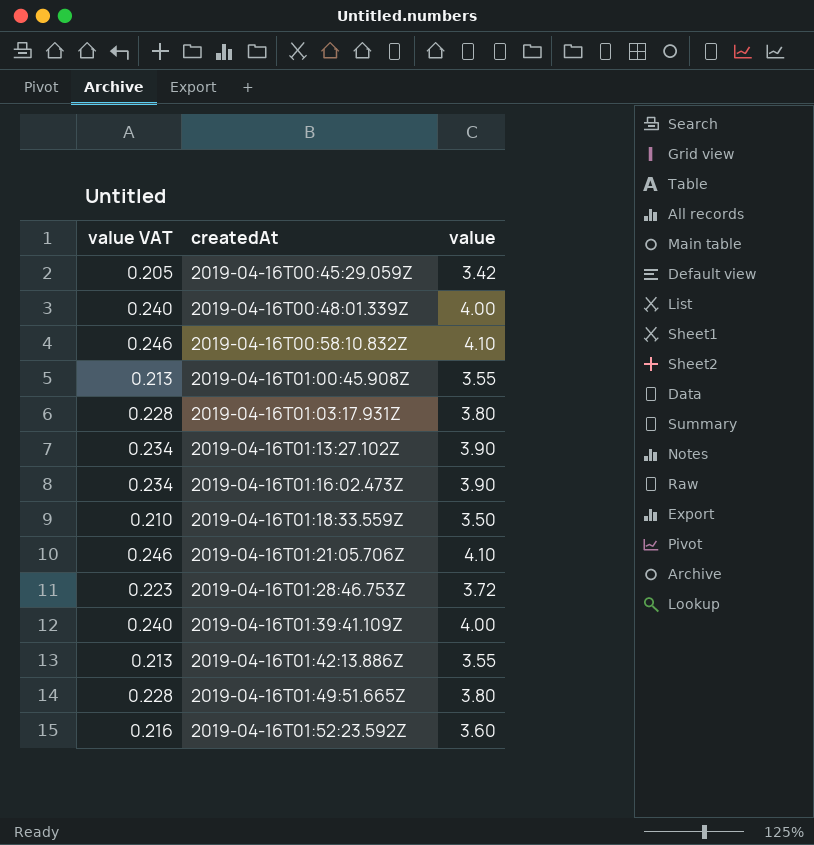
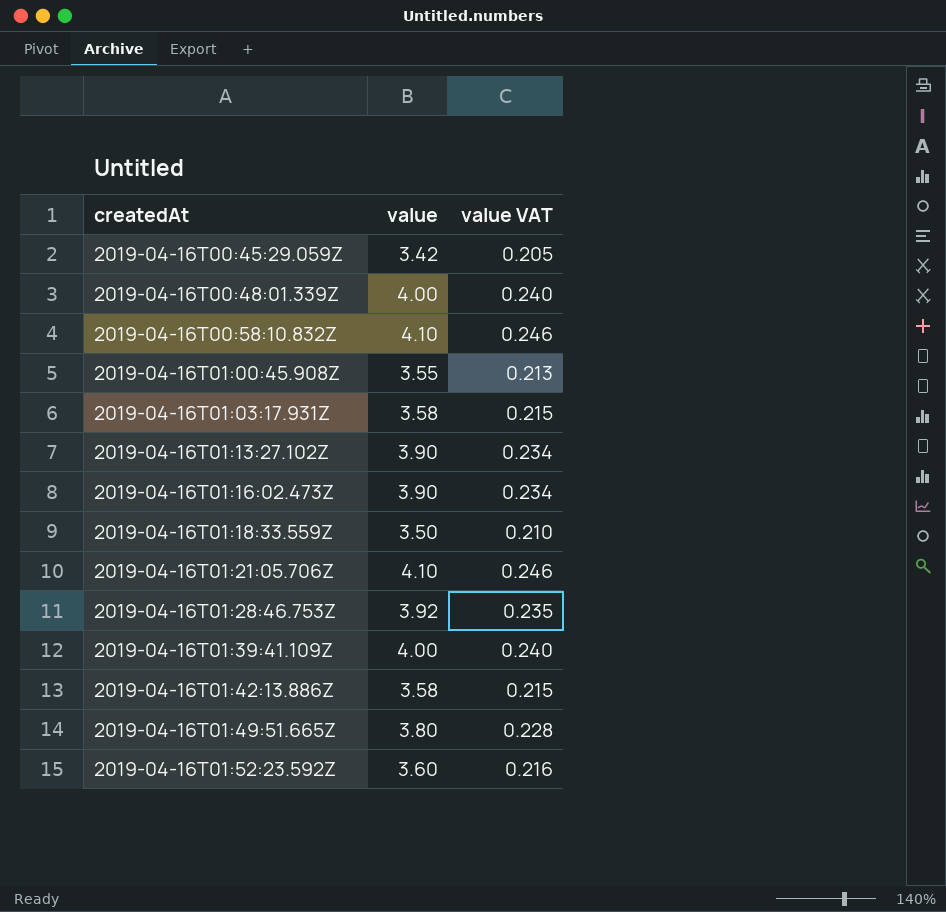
column value VAT | position: 1 -> 3
2019-04-16T01:03:17.931Z | value: 3.80 -> 3.58
2019-04-16T01:03:17.931Z | value VAT: 0.228 -> 0.215
2019-04-16T01:28:46.753Z | value: 3.72 -> 3.92
2019-04-16T01:28:46.753Z | value VAT: 0.223 -> 0.235
2019-04-16T01:42:13.886Z | value: 3.55 -> 3.58
2019-04-16T01:42:13.886Z | value VAT: 0.213 -> 0.215

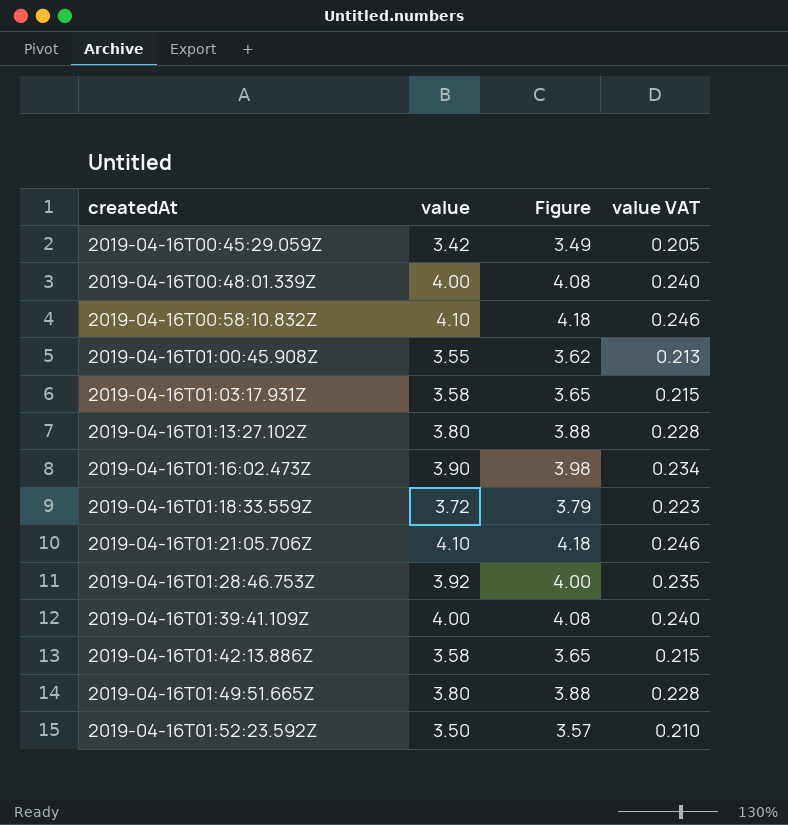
column Figure | formula: none -> [value] * 1.02
2019-04-16T01:13:27.102Z | value: 3.90 -> 3.80
2019-04-16T01:13:27.102Z | value VAT: 0.234 -> 0.228
2019-04-16T01:18:33.559Z | value: 3.50 -> 3.72
2019-04-16T01:18:33.559Z | value VAT: 0.210 -> 0.223
2019-04-16T01:52:23.592Z | value: 3.60 -> 3.50
2019-04-16T01:52:23.592Z | value VAT: 0.216 -> 0.210

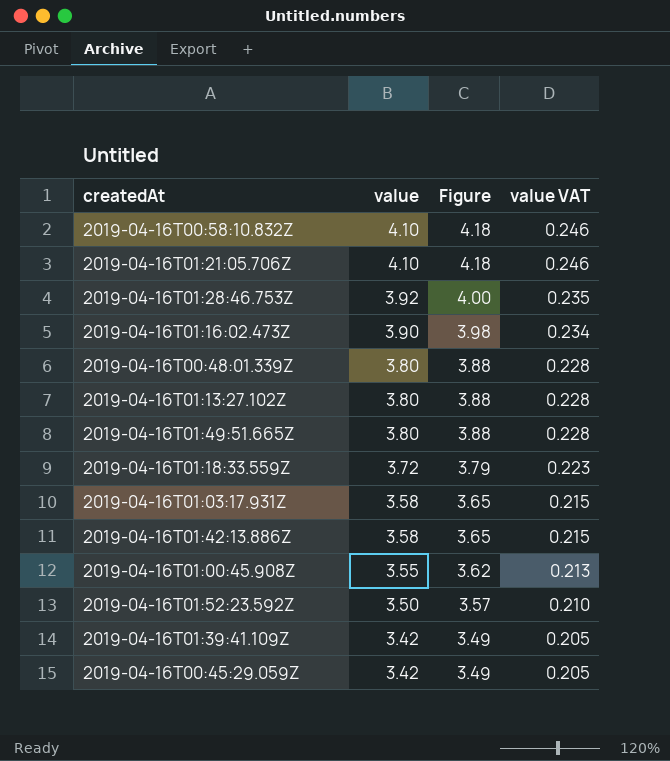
row order: createdAt ascending -> value descending
2019-04-16T00:48:01.339Z | value: 4.00 -> 3.80
2019-04-16T00:48:01.339Z | Figure: 4.08 -> 3.88
2019-04-16T00:48:01.339Z | value VAT: 0.240 -> 0.228
2019-04-16T01:39:41.109Z | value: 4.00 -> 3.42
2019-04-16T01:39:41.109Z | Figure: 4.08 -> 3.49
2019-04-16T01:39:41.109Z | value VAT: 0.240 -> 0.205

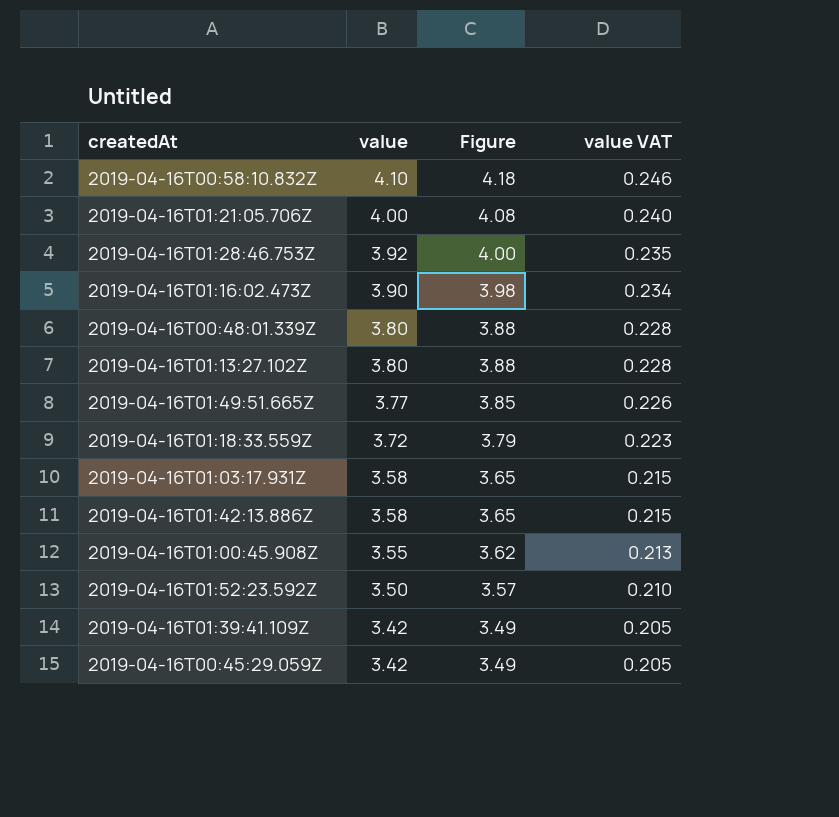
2019-04-16T01:21:05.706Z | value: 4.10 -> 4.00
2019-04-16T01:21:05.706Z | Figure: 4.18 -> 4.08
2019-04-16T01:21:05.706Z | value VAT: 0.246 -> 0.240
2019-04-16T01:49:51.665Z | value: 3.80 -> 3.77
2019-04-16T01:49:51.665Z | Figure: 3.88 -> 3.85
2019-04-16T01:49:51.665Z | value VAT: 0.228 -> 0.226

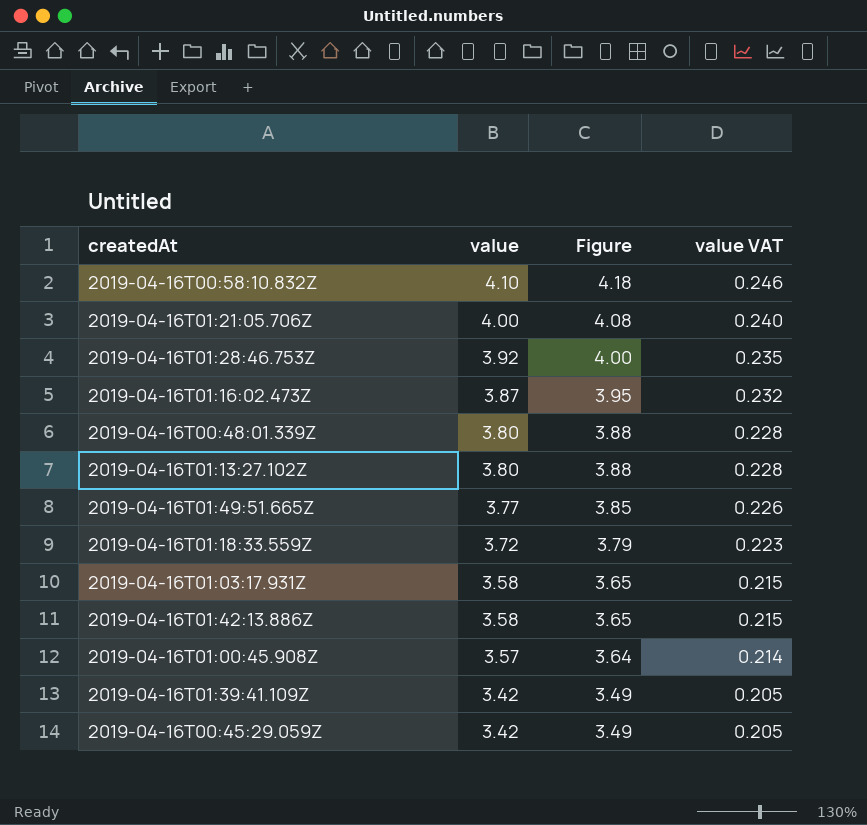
row 2019-04-16T01:52:23.592Z: 3.50 | 3.57 | 0.210 -> none
2019-04-16T01:16:02.473Z | value: 3.90 -> 3.87
2019-04-16T01:16:02.473Z | Figure: 3.98 -> 3.95
2019-04-16T01:16:02.473Z | value VAT: 0.234 -> 0.232
2019-04-16T01:00:45.908Z | value: 3.55 -> 3.57
2019-04-16T01:00:45.908Z | Figure: 3.62 -> 3.64
2019-04-16T01:00:45.908Z | value VAT: 0.213 -> 0.214

